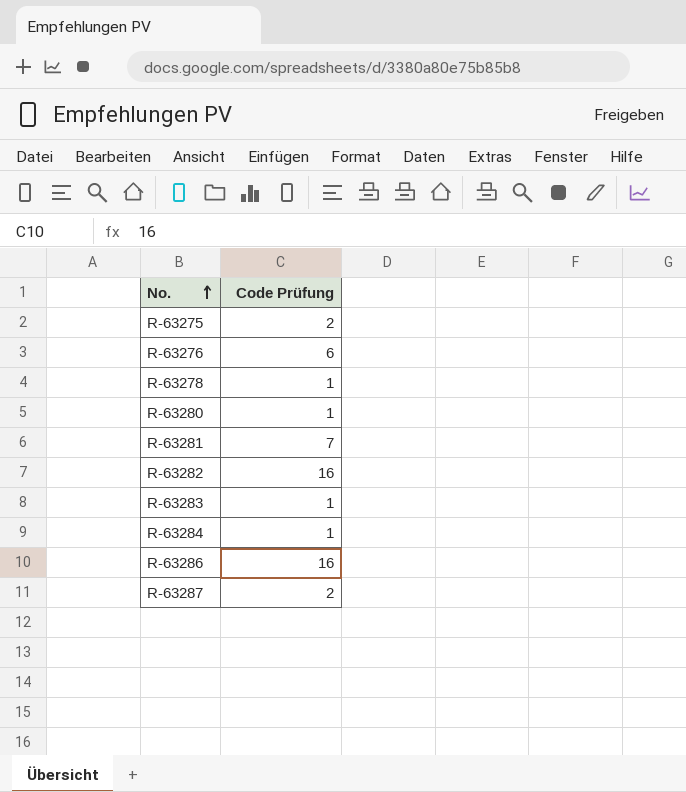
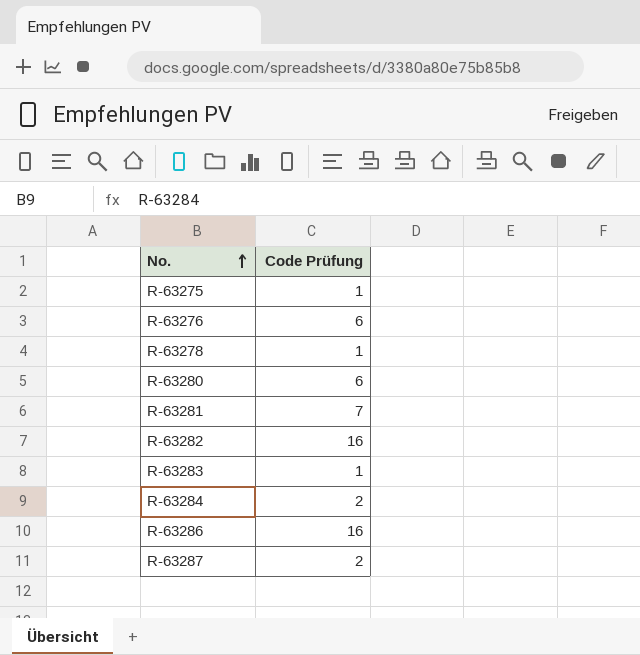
R-63275 | Code Prüfung: 2 -> 1
R-63280 | Code Prüfung: 1 -> 6
R-63284 | Code Prüfung: 1 -> 2

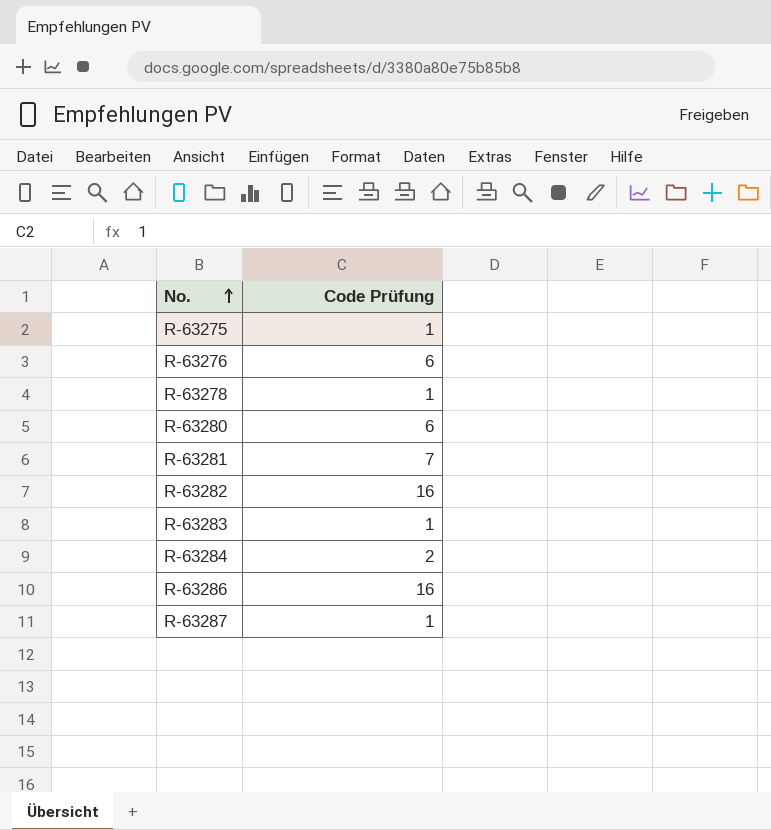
R-63287 | Code Prüfung: 2 -> 1

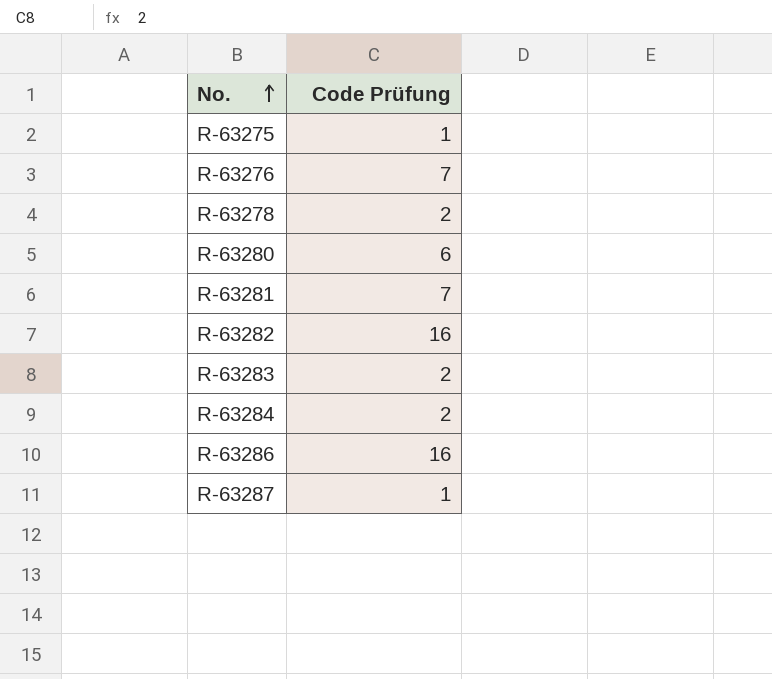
R-63276 | Code Prüfung: 6 -> 7
R-63278 | Code Prüfung: 1 -> 2
R-63283 | Code Prüfung: 1 -> 2

